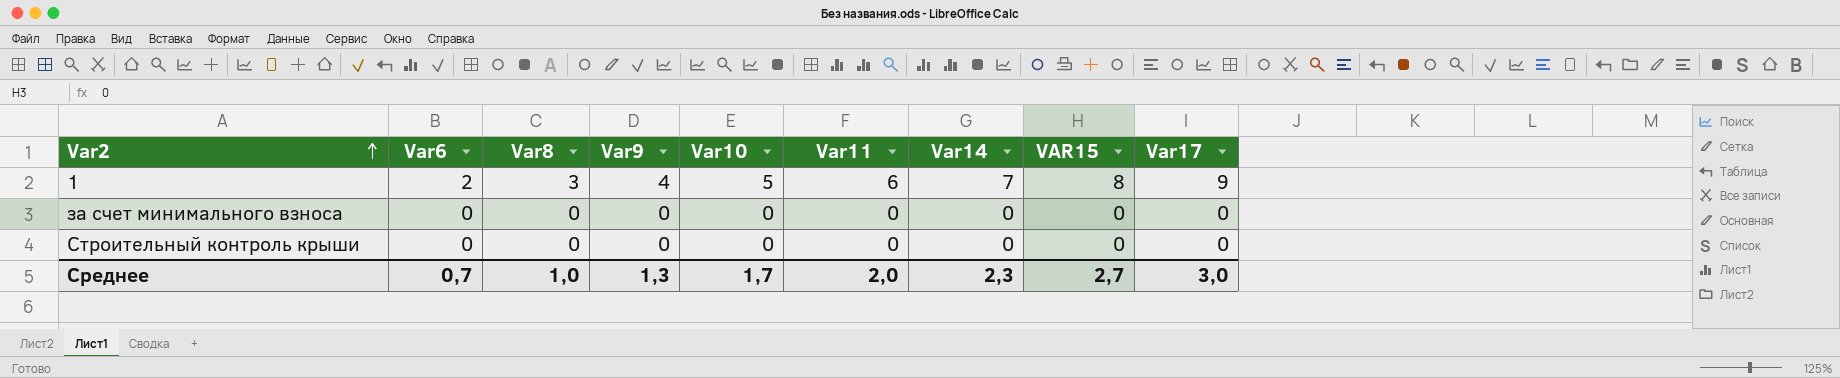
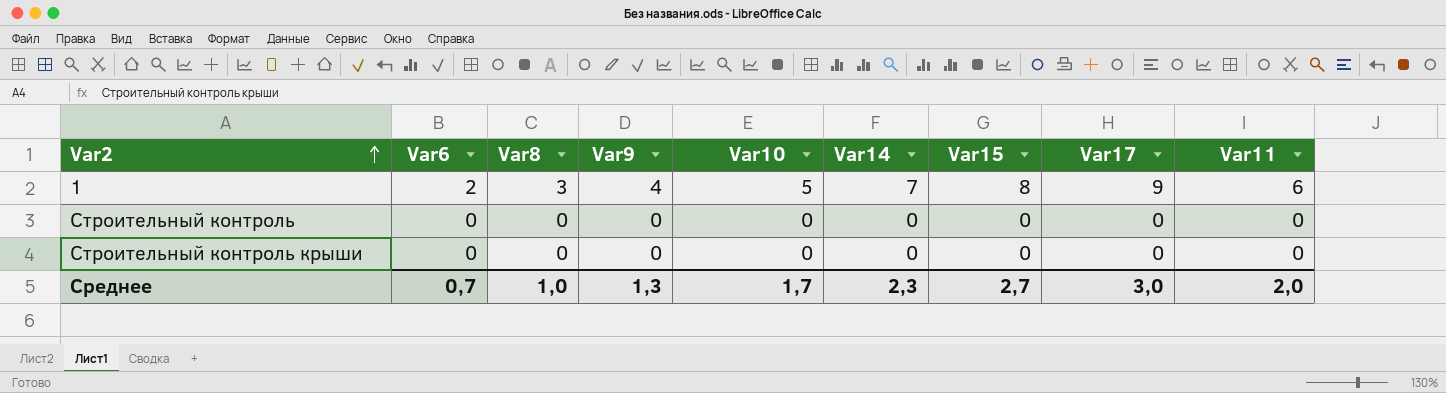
column name: VAR15 -> Var15
column Var11 | position: 6 -> 9
row за счет минимального взноса: 0 | 0 | 0 | 0 | 0 | 0 | 0 | 0 -> none
row Строительный контроль: none -> 0 | 0 | 0 | 0 | 0 | 0 | 0 | 0

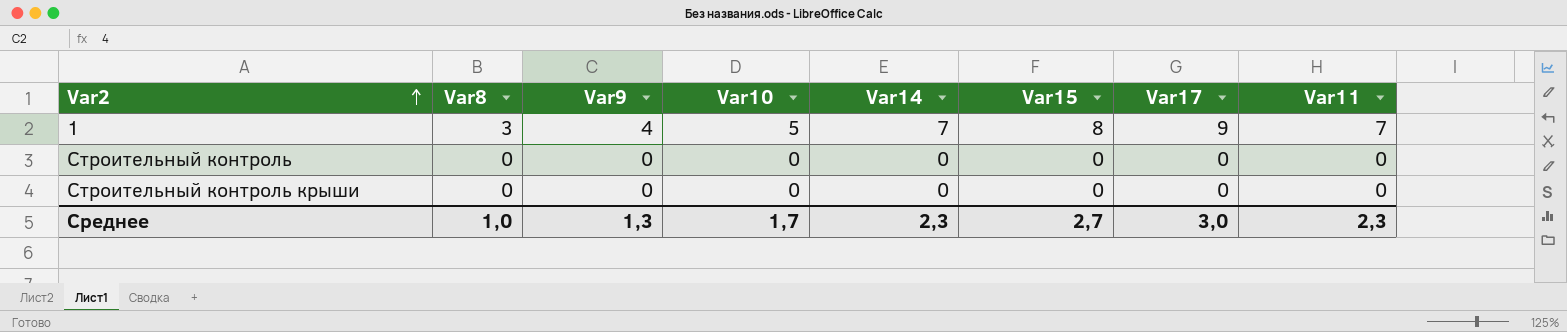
column Var6 | position: 2 -> none
1 | Var11: 6 -> 7
Среднее | Var11: 2,0 -> 2,3

